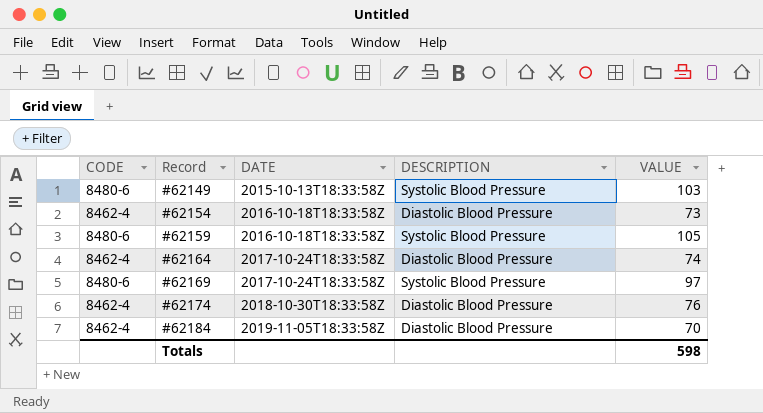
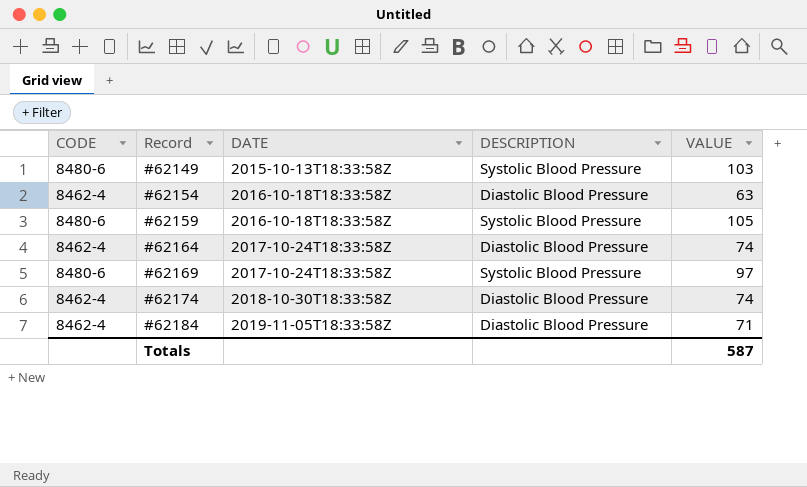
#62154 | VALUE: 73 -> 63
#62174 | VALUE: 76 -> 74
#62184 | VALUE: 70 -> 71
Totals | VALUE: 598 -> 587

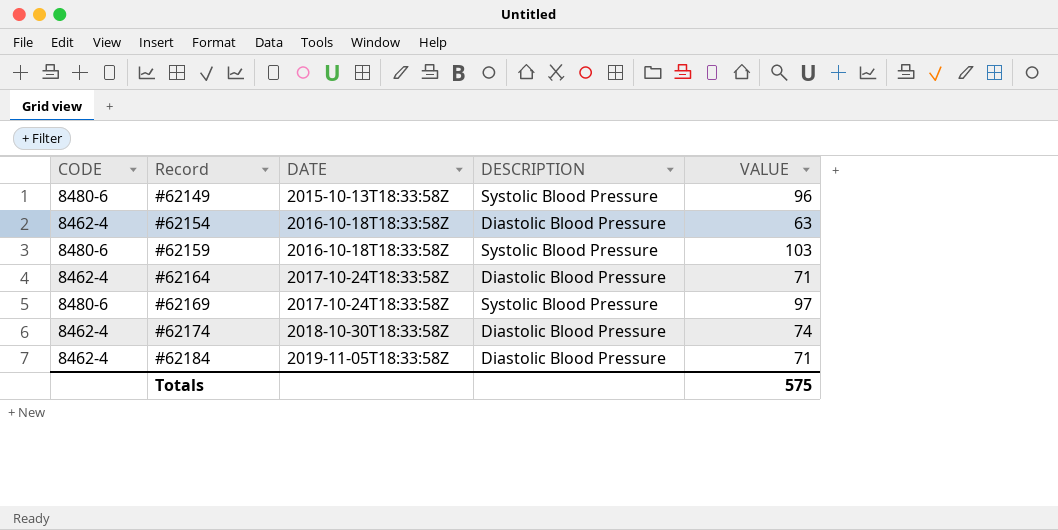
#62149 | VALUE: 103 -> 96
#62159 | VALUE: 105 -> 103
#62164 | VALUE: 74 -> 71
Totals | VALUE: 587 -> 575

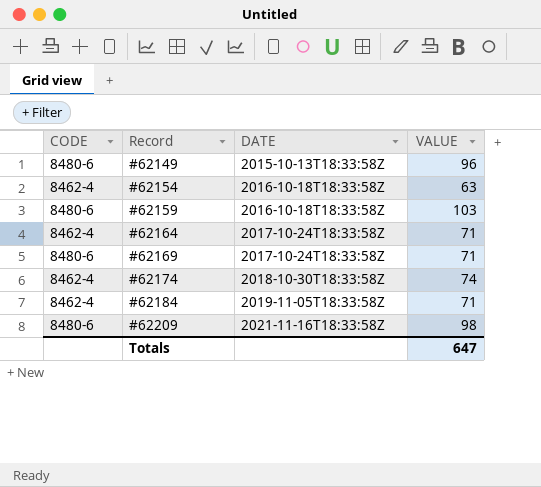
column DESCRIPTION | position: 4 -> none
#62169 | VALUE: 97 -> 71
row #62209: none -> 8480-6 | 2021-11-16T18:33:58Z | 98
Totals | VALUE: 575 -> 647

